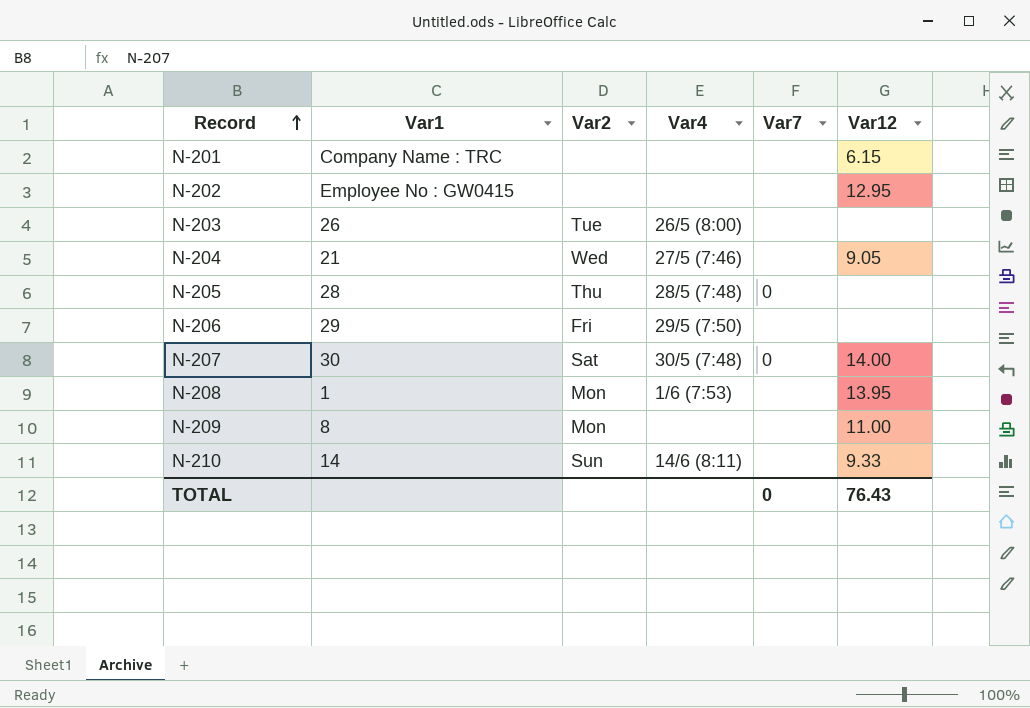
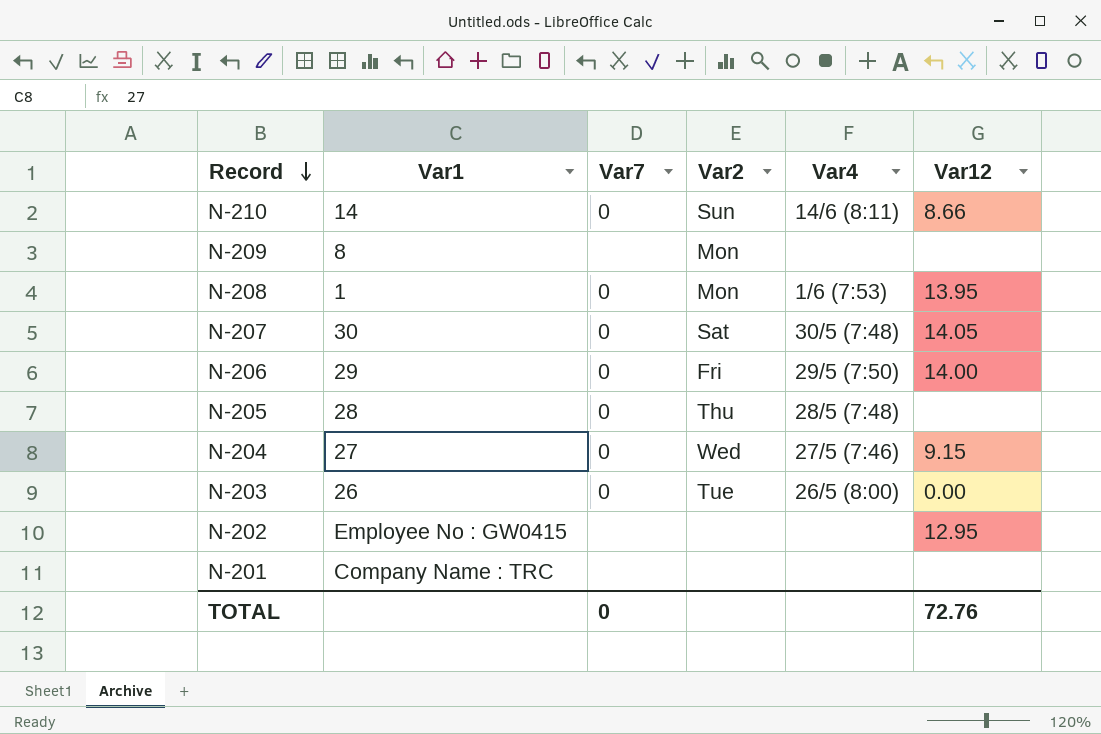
row order: Record ascending -> Record descending
column Var7 | position: 5 -> 3
N-210 | Var7: none -> 0
N-210 | Var12: 9.33 -> 8.66
N-209 | Var12: 11.00 -> none
N-208 | Var7: none -> 0
N-207 | Var12: 14.00 -> 14.05
N-206 | Var7: none -> 0
N-206 | Var12: none -> 14.00
N-204 | Var1: 21 -> 27
N-204 | Var7: none -> 0
N-204 | Var12: 9.05 -> 9.15
N-203 | Var7: none -> 0
N-203 | Var12: none -> 0.00
N-201 | Var12: 6.15 -> none
TOTAL | Var12: 76.43 -> 72.76

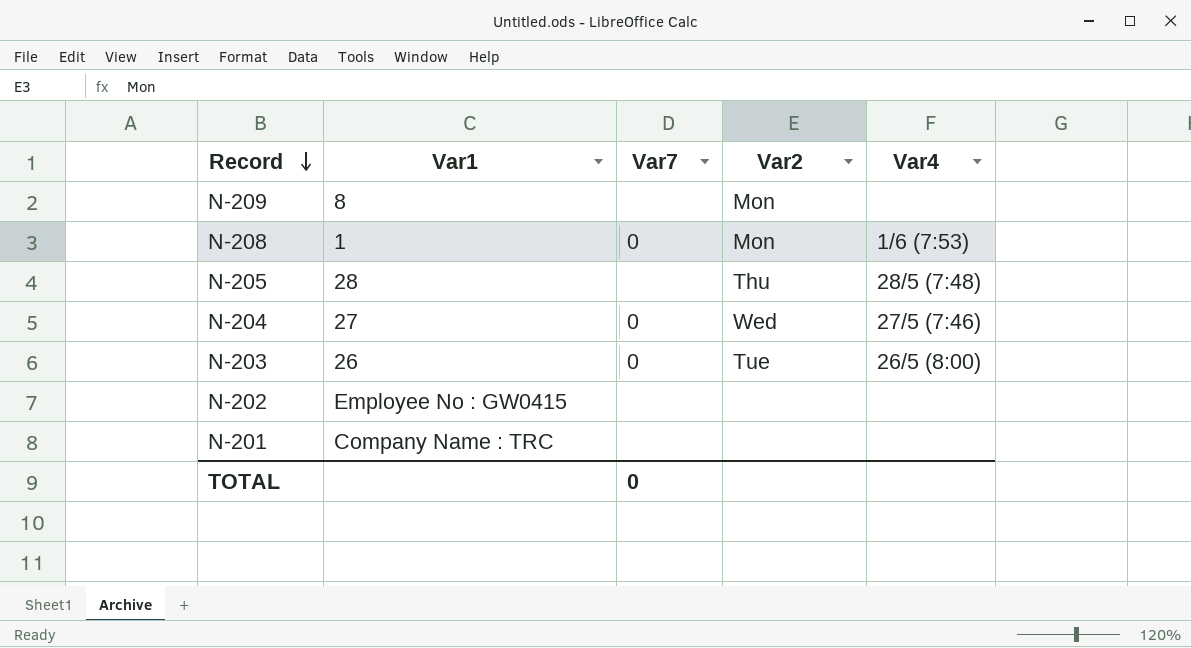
column Var12 | position: 6 -> none
row N-210: 14 | 0 | Sun | 14/6 (8:11) | 8.66 -> none
row N-207: 30 | 0 | Sat | 30/5 (7:48) | 14.05 -> none
row N-206: 29 | 0 | Fri | 29/5 (7:50) | 14.00 -> none
N-205 | Var7: 0 -> none

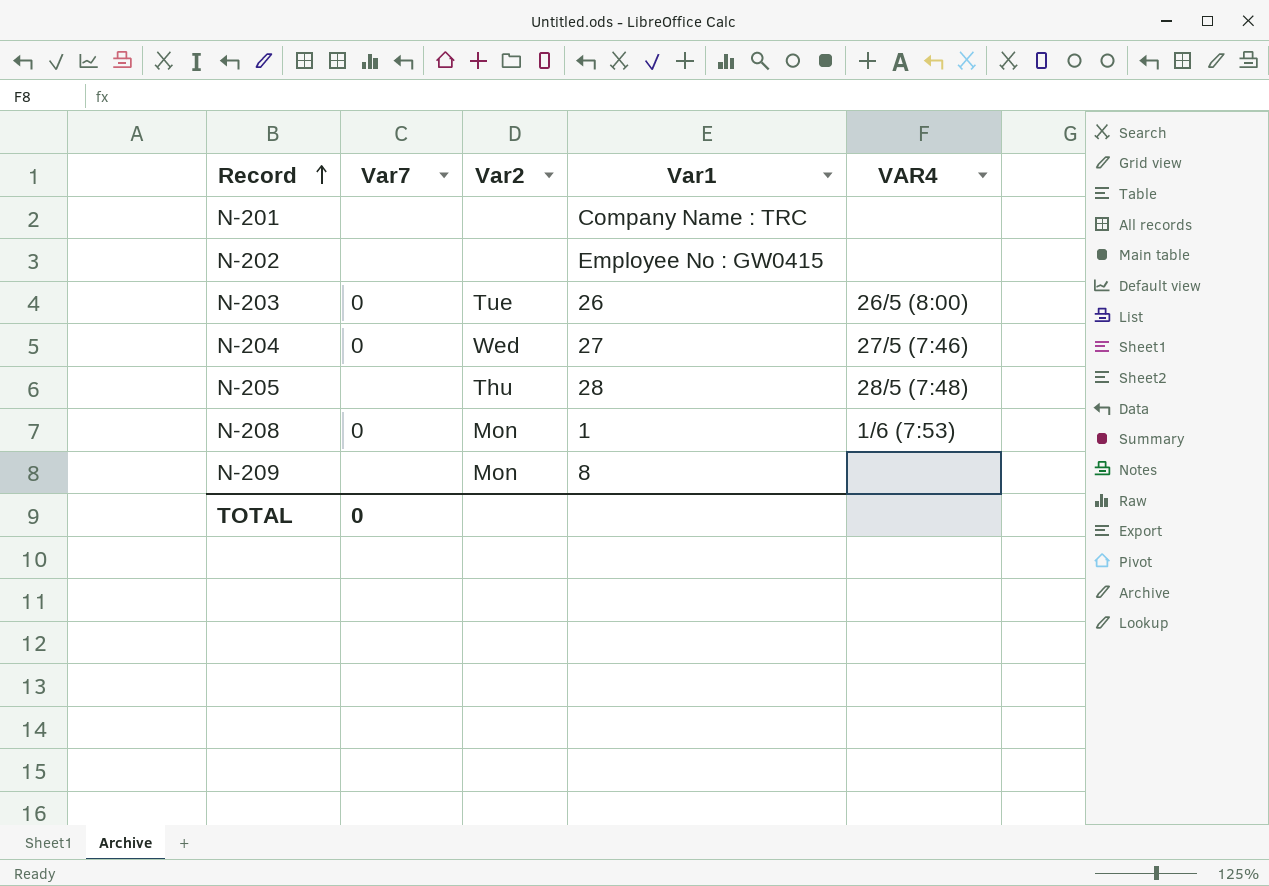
row order: Record descending -> Record ascending
column Var1 | position: 2 -> 4
column name: Var4 -> VAR4

